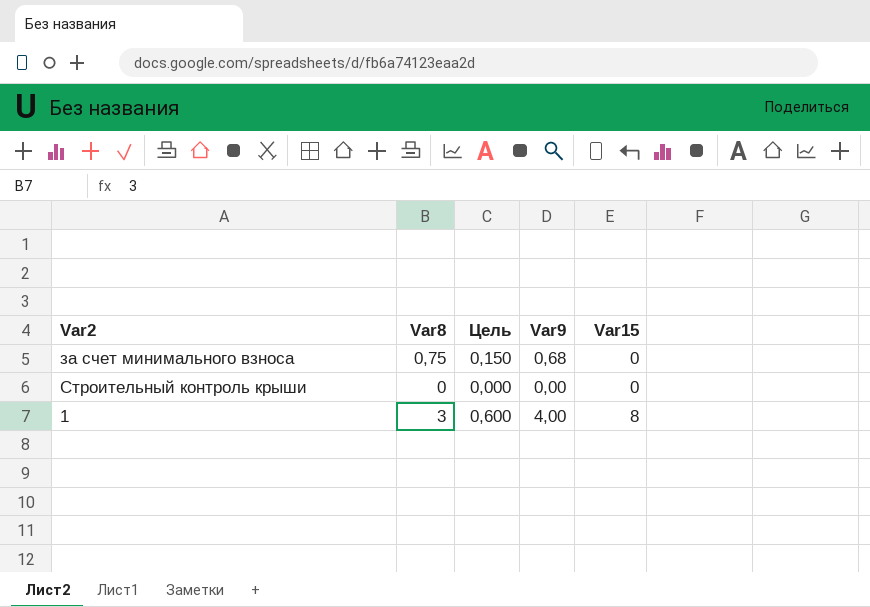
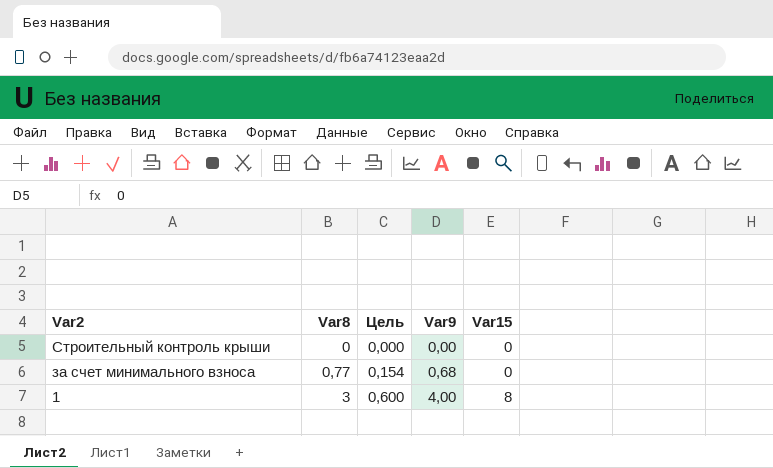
row order: Var15 ascending -> Var2 descending
за счет минимального взноса | Var8: 0,75 -> 0,77
за счет минимального взноса | Цель: 0,150 -> 0,154

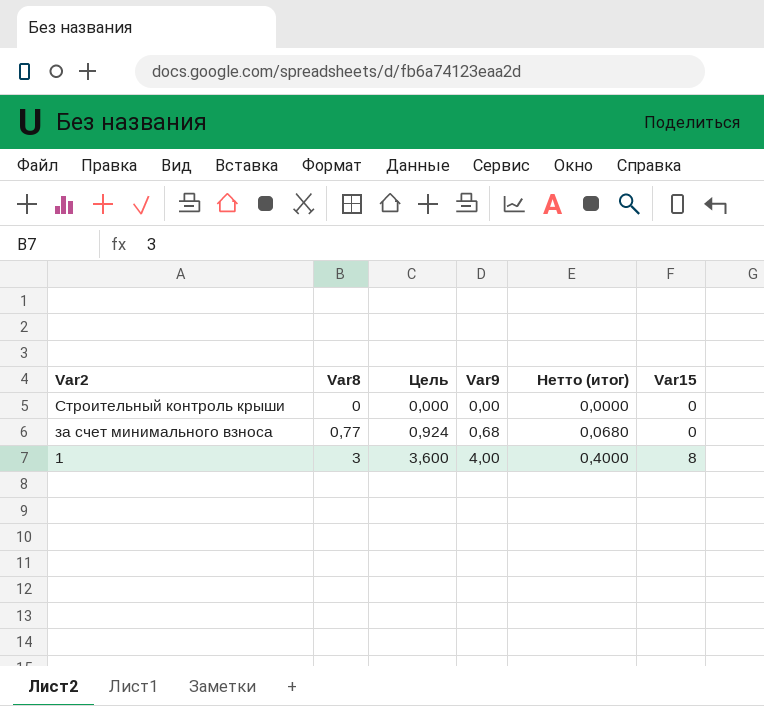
column Цель | formula: [Var8] * 0,2 -> [Var8] * 1,2
column Нетто (итог) | formula: none -> [Var9] * 0,1

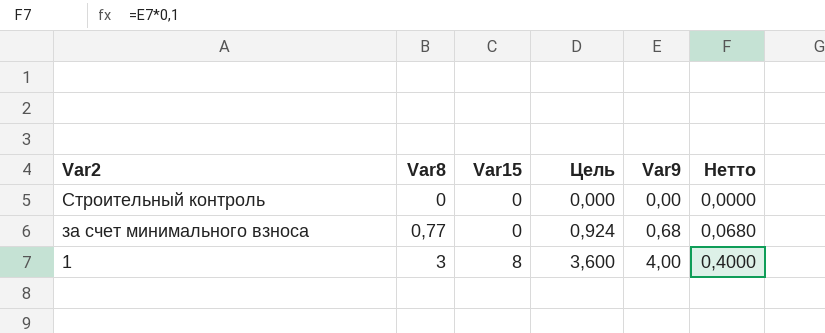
column Var15 | position: 6 -> 3
column name: Нетто (итог) -> Нетто
row Строительный контроль крыши: 0 | 0,000 | 0,00 | 0,0000 | 0 -> none
row Строительный контроль: none -> 0 | 0 | 0,000 | 0,00 | 0,0000

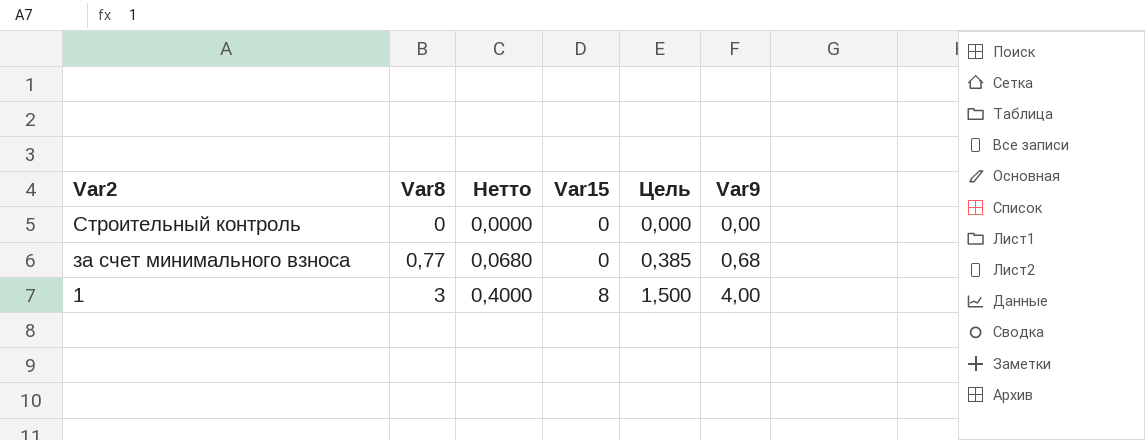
column Нетто | position: 6 -> 3
column Цель | formula: [Var8] * 1,2 -> [Var8] * 0,5

